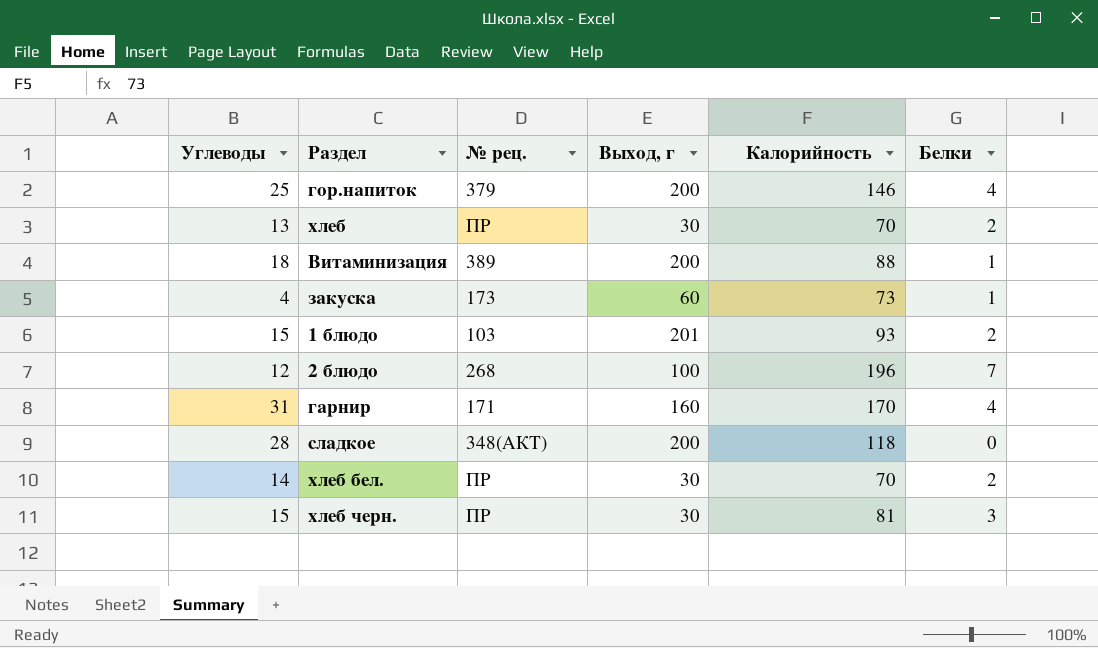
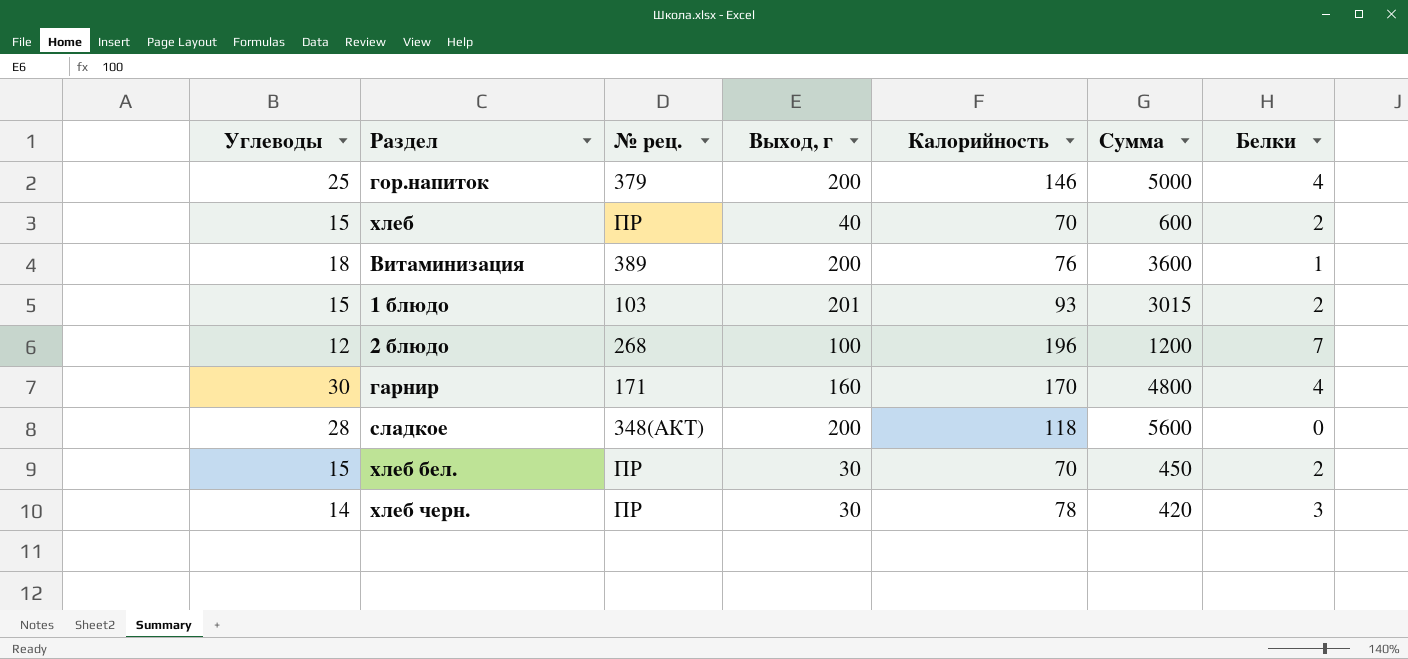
column Сумма | formula: none -> [Углеводы] * [Выход, г]
row закуска: 4 | 173 | 60 | 73 | 1 -> none
хлеб | Углеводы: 13 -> 15
хлеб | Выход, г: 30 -> 40
Витаминизация | Калорийность: 88 -> 76
гарнир | Углеводы: 31 -> 30
хлеб бел. | Углеводы: 14 -> 15
хлеб черн. | Углеводы: 15 -> 14
хлеб черн. | Калорийность: 81 -> 78

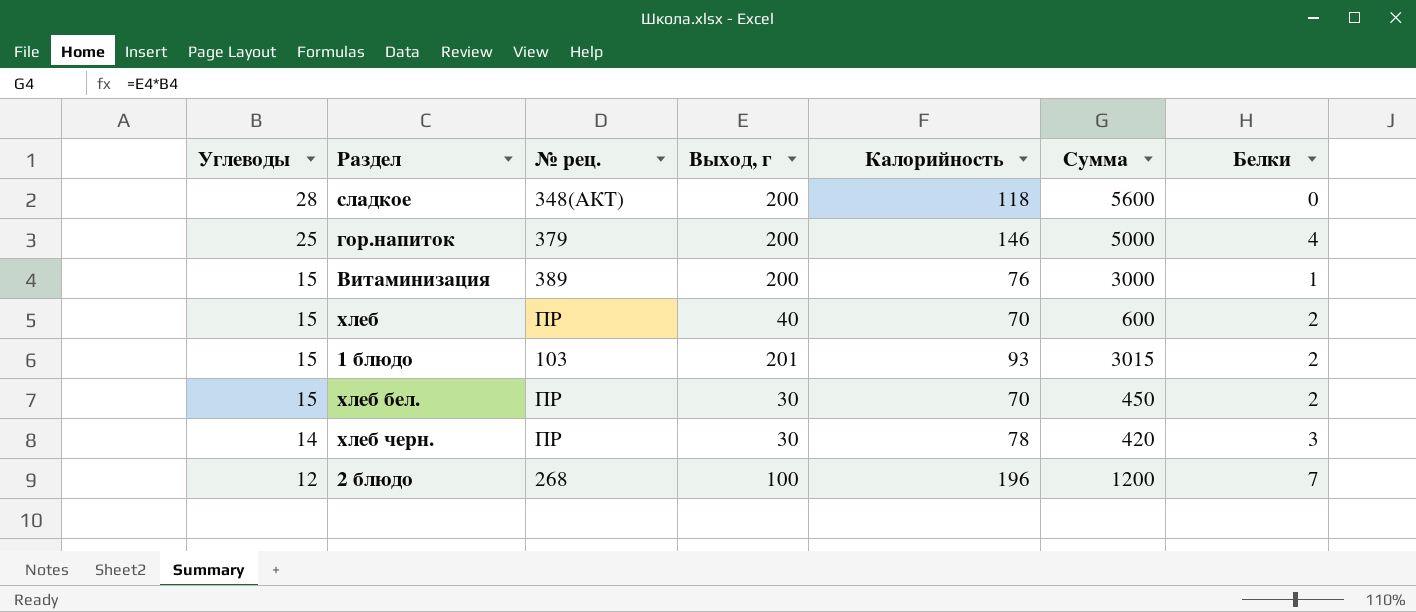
row order: none -> Углеводы descending
row гарнир: 30 | 171 | 160 | 170 | 4800 | 4 -> none
Витаминизация | Углеводы: 18 -> 15
Витаминизация | Сумма: 3600 -> 3000

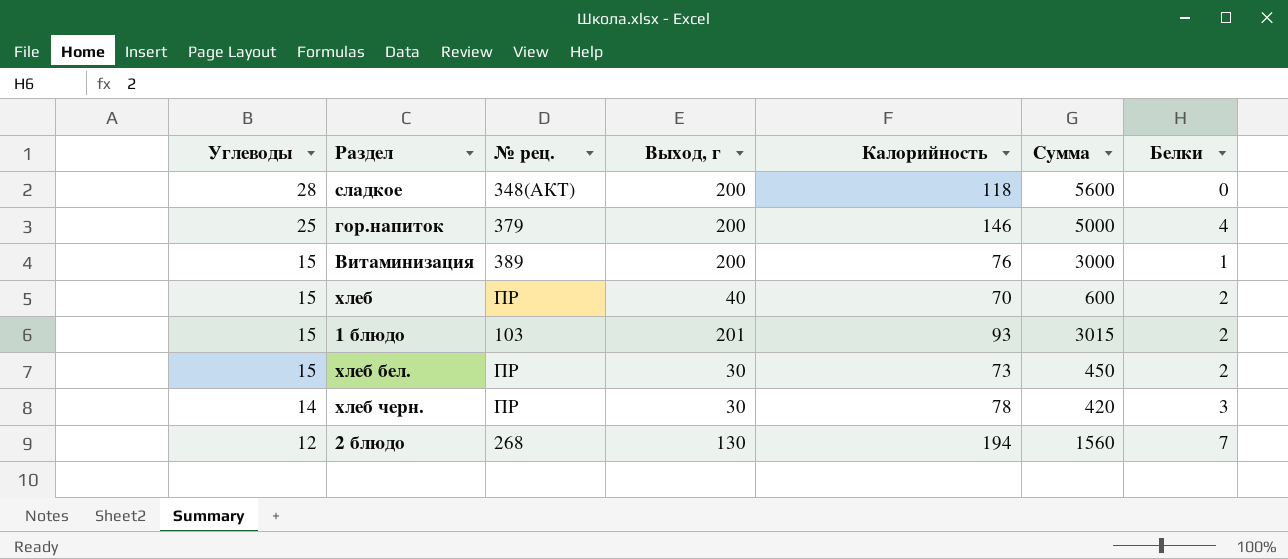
хлеб бел. | Калорийность: 70 -> 73
2 блюдо | Выход, г: 100 -> 130
2 блюдо | Калорийность: 196 -> 194
2 блюдо | Сумма: 1200 -> 1560

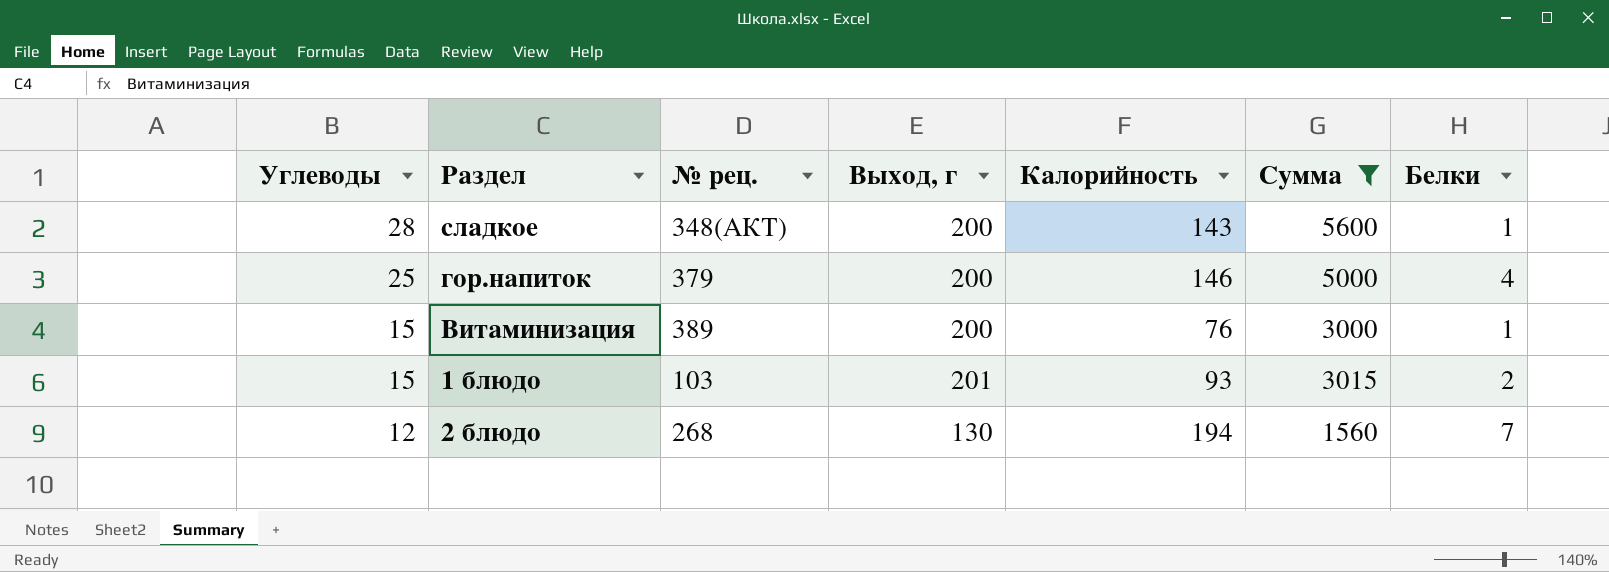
filter: none -> Сумма >= 1560
сладкое | Калорийность: 118 -> 143
сладкое | Белки: 0 -> 1

